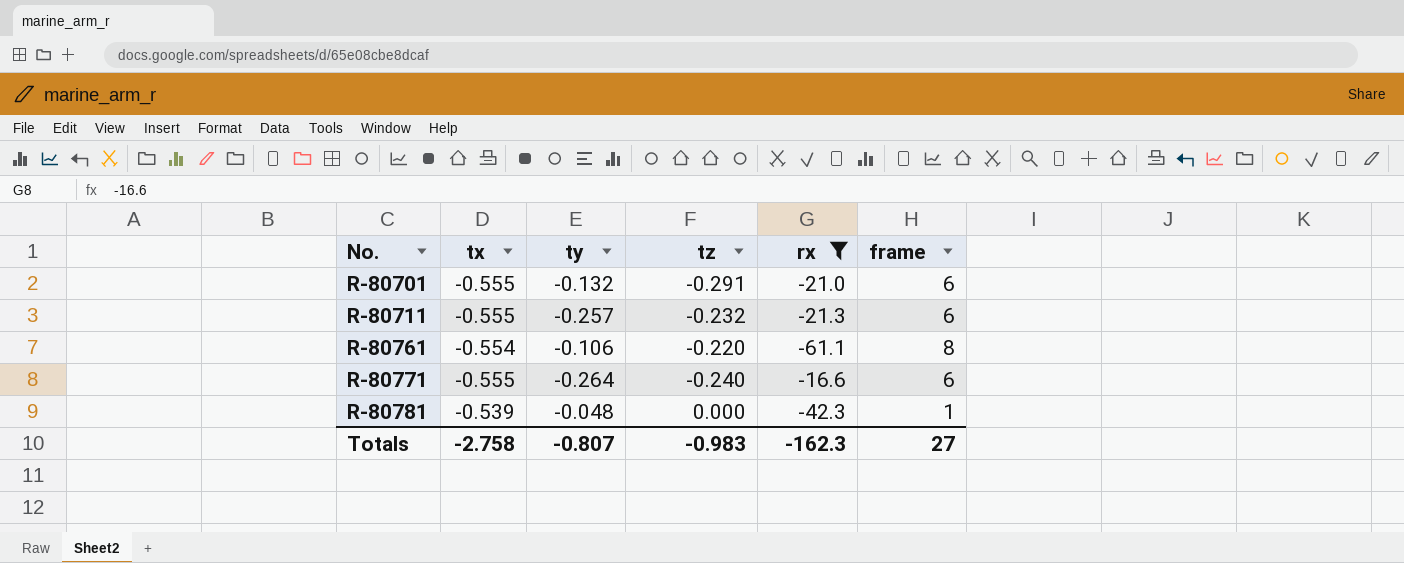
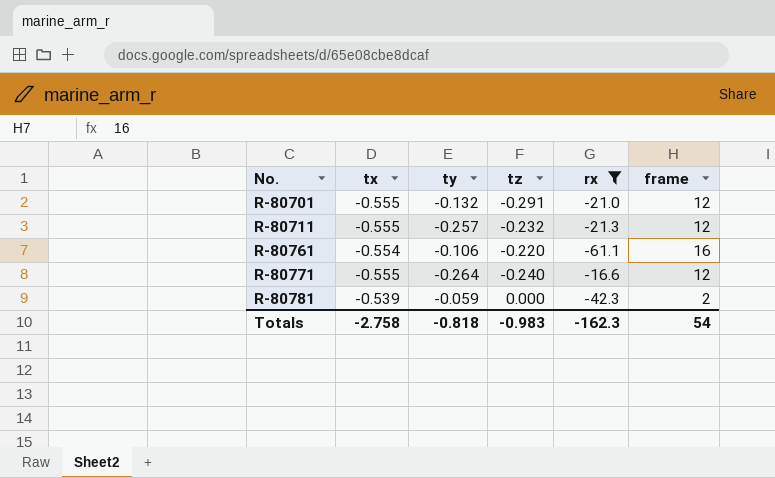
R-80701 | frame: 6 -> 12
R-80711 | frame: 6 -> 12
R-80761 | frame: 8 -> 16
R-80771 | frame: 6 -> 12
R-80781 | ty: -0.048 -> -0.059
R-80781 | frame: 1 -> 2
Totals | ty: -0.807 -> -0.818
Totals | frame: 27 -> 54

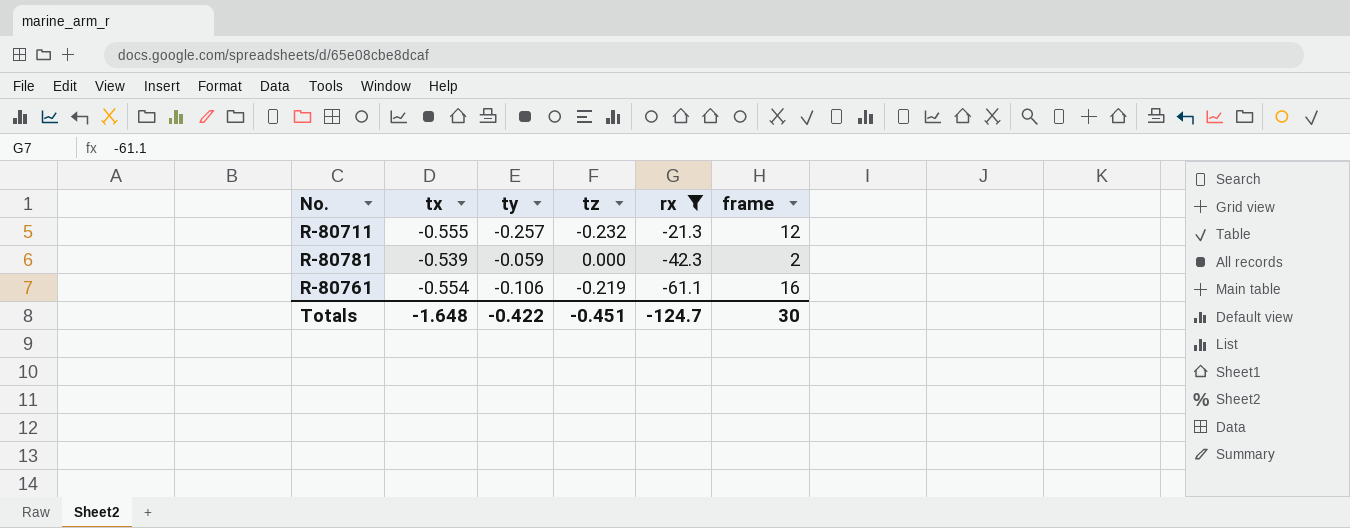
row order: No. ascending -> rx descending
row R-80701: -0.555 | -0.132 | -0.291 | -21.0 | 12 -> none
row R-80771: -0.555 | -0.264 | -0.240 | -16.6 | 12 -> none
R-80761 | tz: -0.220 -> -0.219
Totals | tx: -2.758 -> -1.648
Totals | ty: -0.818 -> -0.422
Totals | tz: -0.983 -> -0.451
Totals | rx: -162.3 -> -124.7
Totals | frame: 54 -> 30

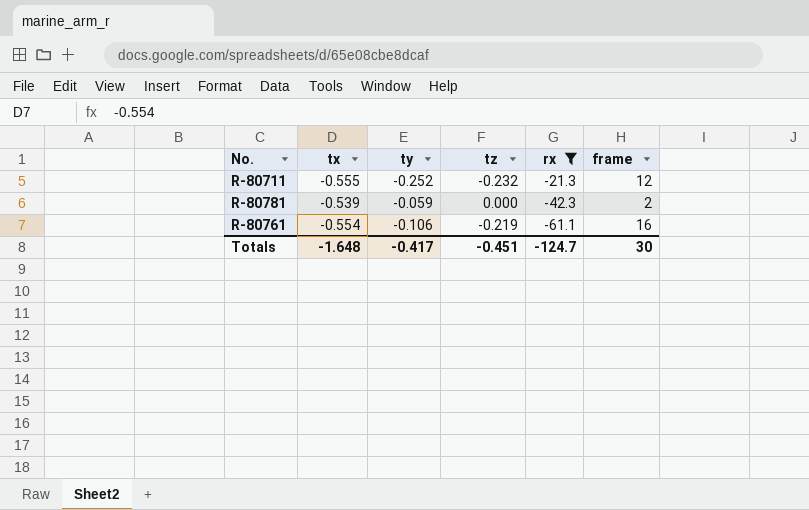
R-80711 | ty: -0.257 -> -0.252
Totals | ty: -0.422 -> -0.417

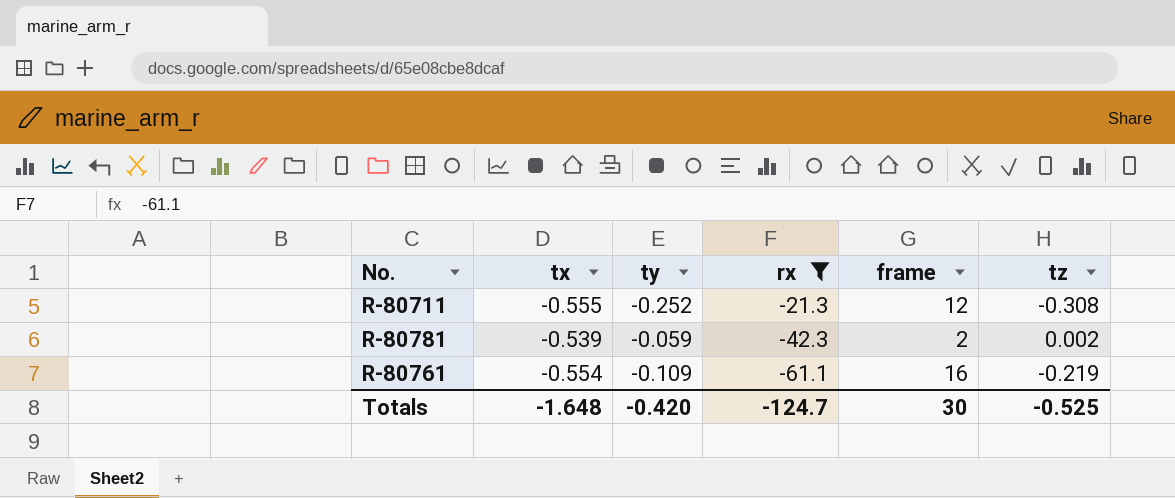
column tz | position: 4 -> 6
R-80711 | tz: -0.232 -> -0.308
R-80781 | tz: 0.000 -> 0.002
R-80761 | ty: -0.106 -> -0.109
Totals | ty: -0.417 -> -0.420
Totals | tz: -0.451 -> -0.525

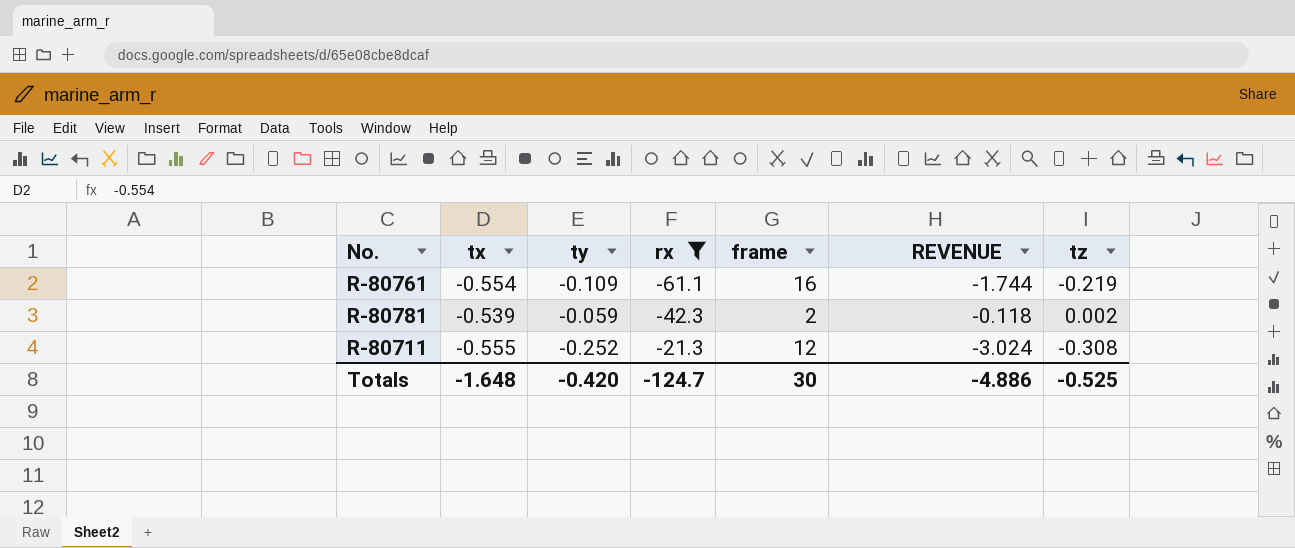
row order: rx descending -> rx ascending
column REVENUE | formula: none -> [ty] * [frame]

